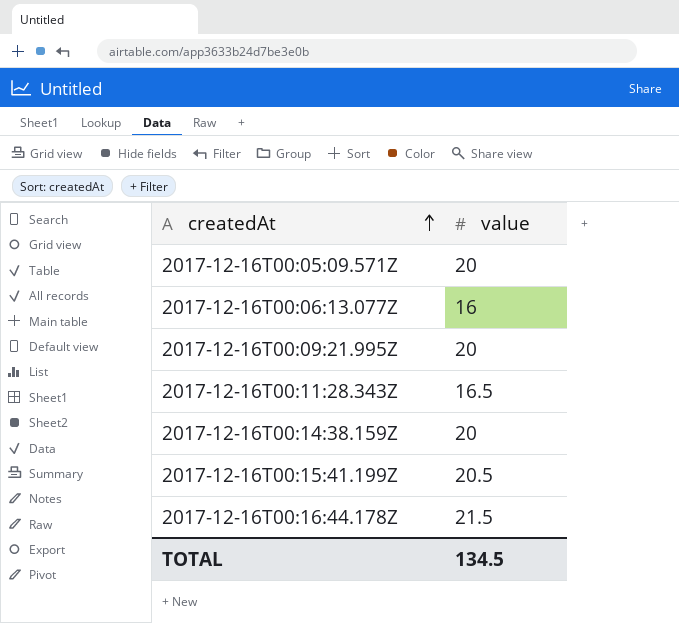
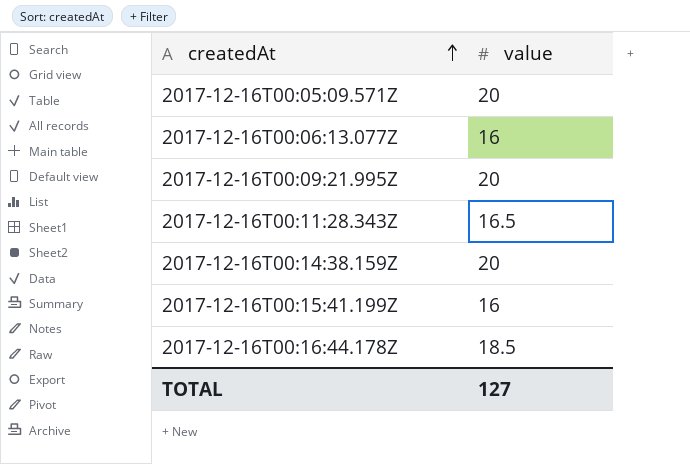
2017-12-16T00:15:41.199Z | value: 20.5 -> 16
2017-12-16T00:16:44.178Z | value: 21.5 -> 18.5
TOTAL | value: 134.5 -> 127

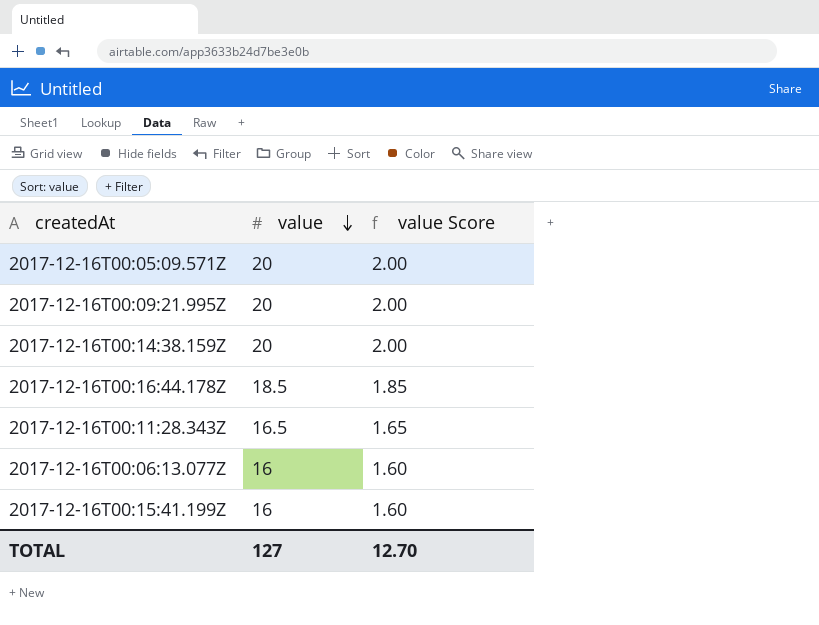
row order: createdAt ascending -> value descending
column value Score | formula: none -> [value] * 0.1

